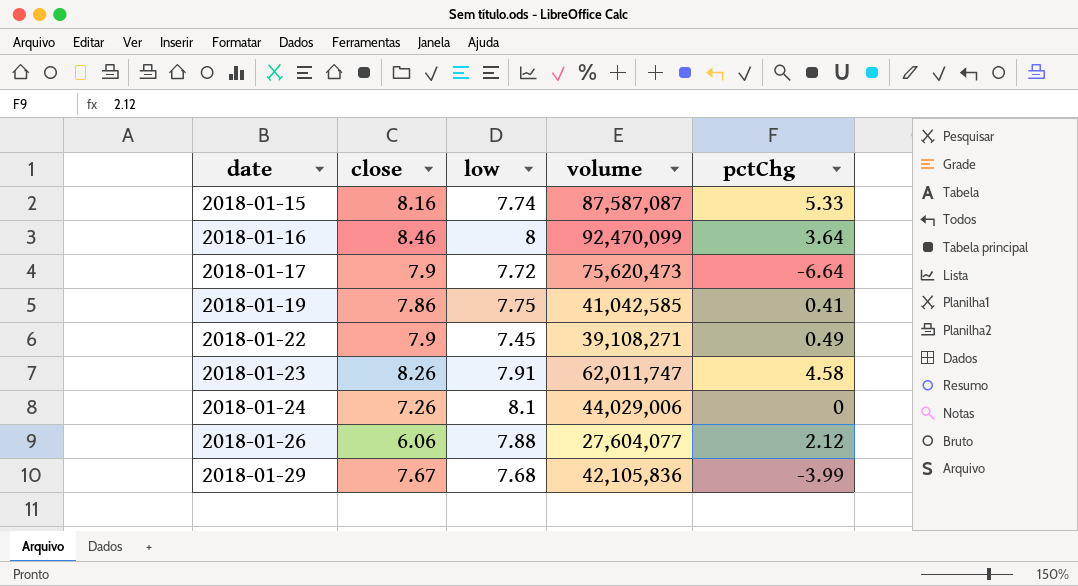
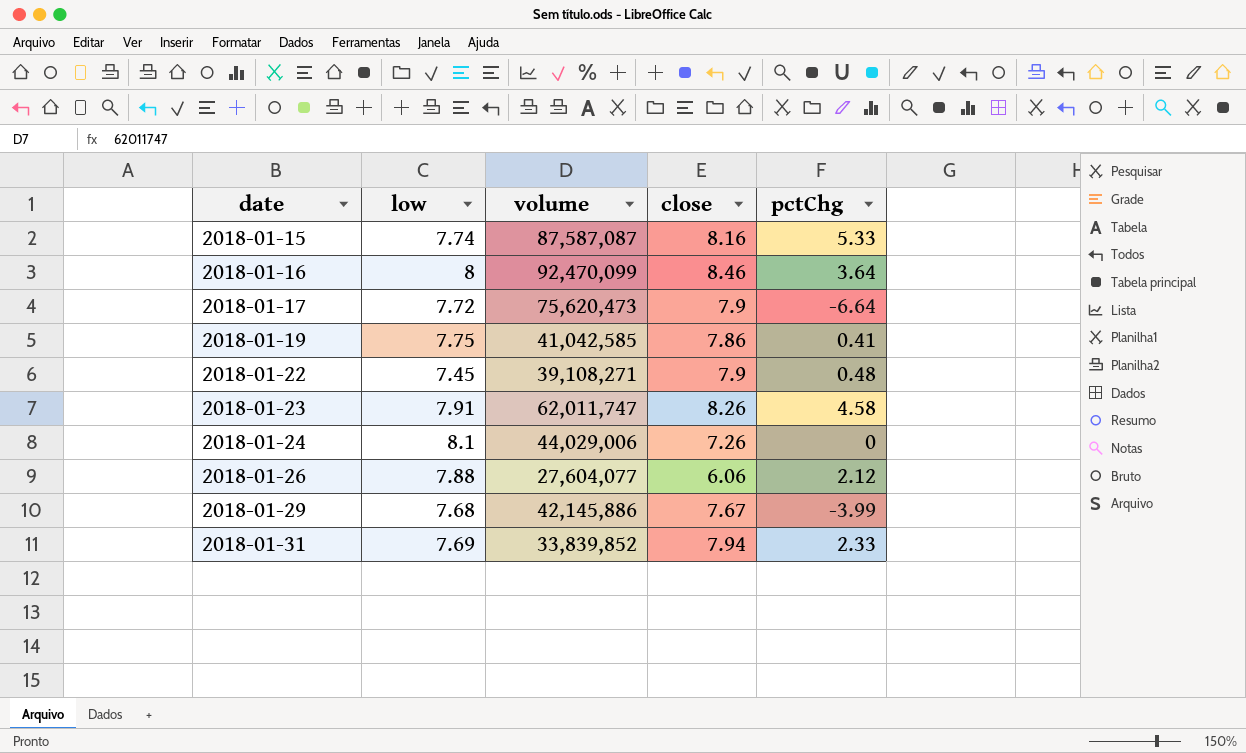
column close | position: 2 -> 4
2018-01-22 | pctChg: 0.49 -> 0.48
2018-01-29 | volume: 42,105,836 -> 42,145,886
row 2018-01-31: none -> 7.69 | 33,839,852 | 7.94 | 2.33

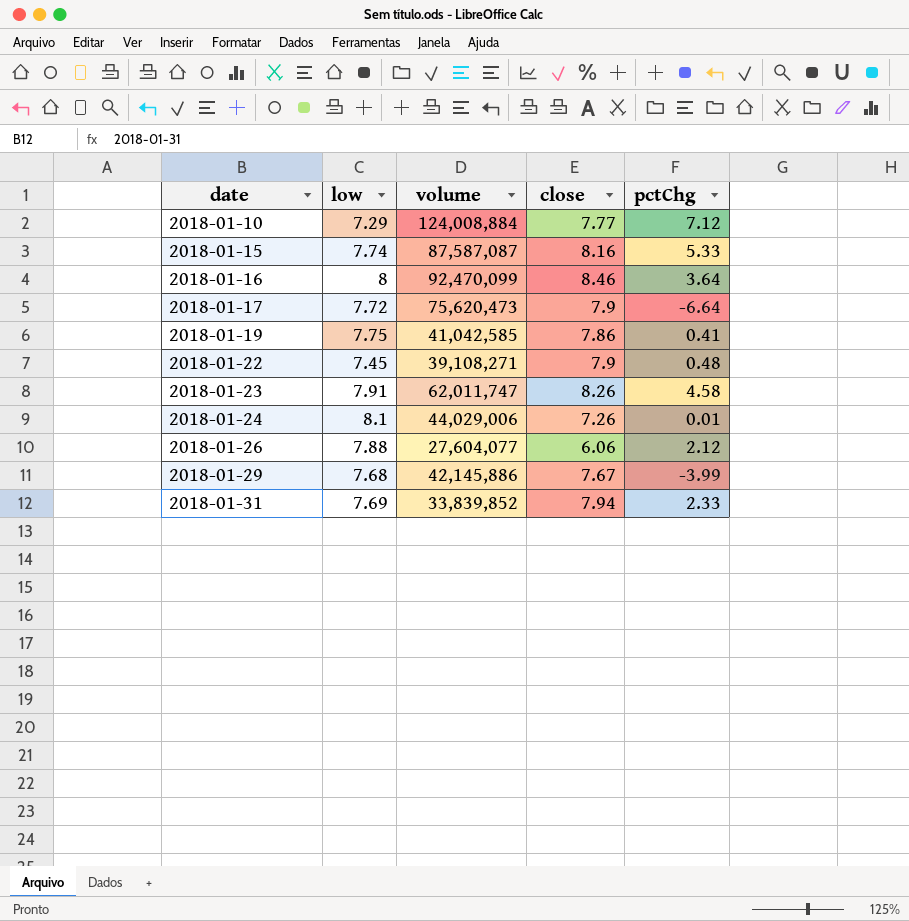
row 2018-01-10: none -> 7.29 | 124,008,884 | 7.77 | 7.12
2018-01-24 | pctChg: 0 -> 0.01

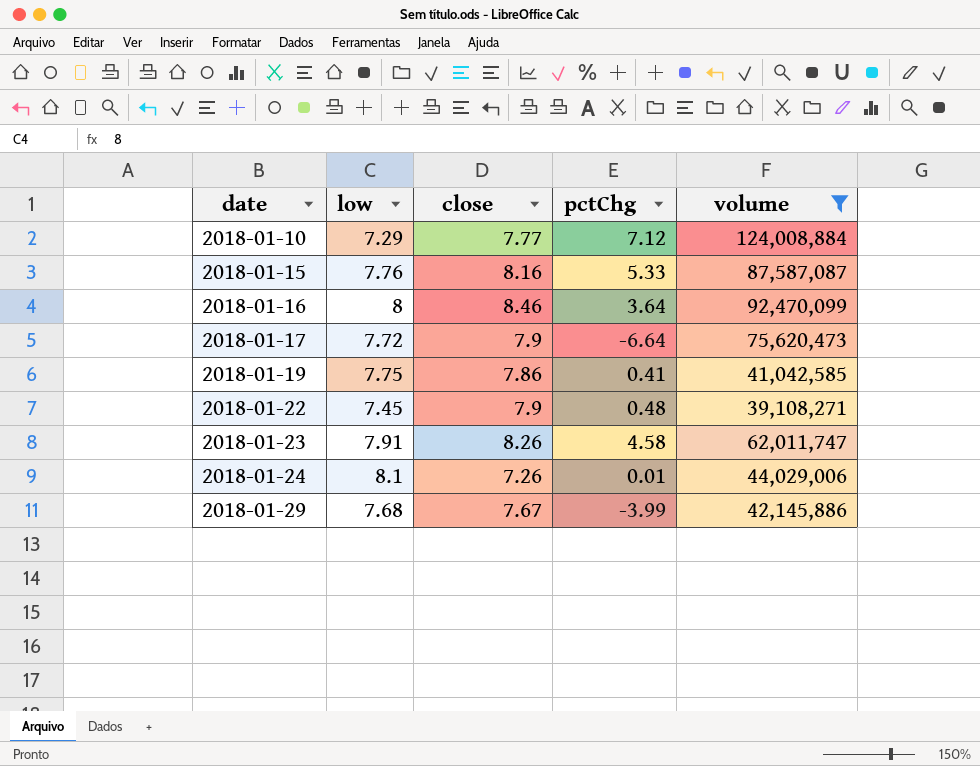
filter: none -> volume >= 39,108,271
column volume | position: 3 -> 5
2018-01-15 | low: 7.74 -> 7.76

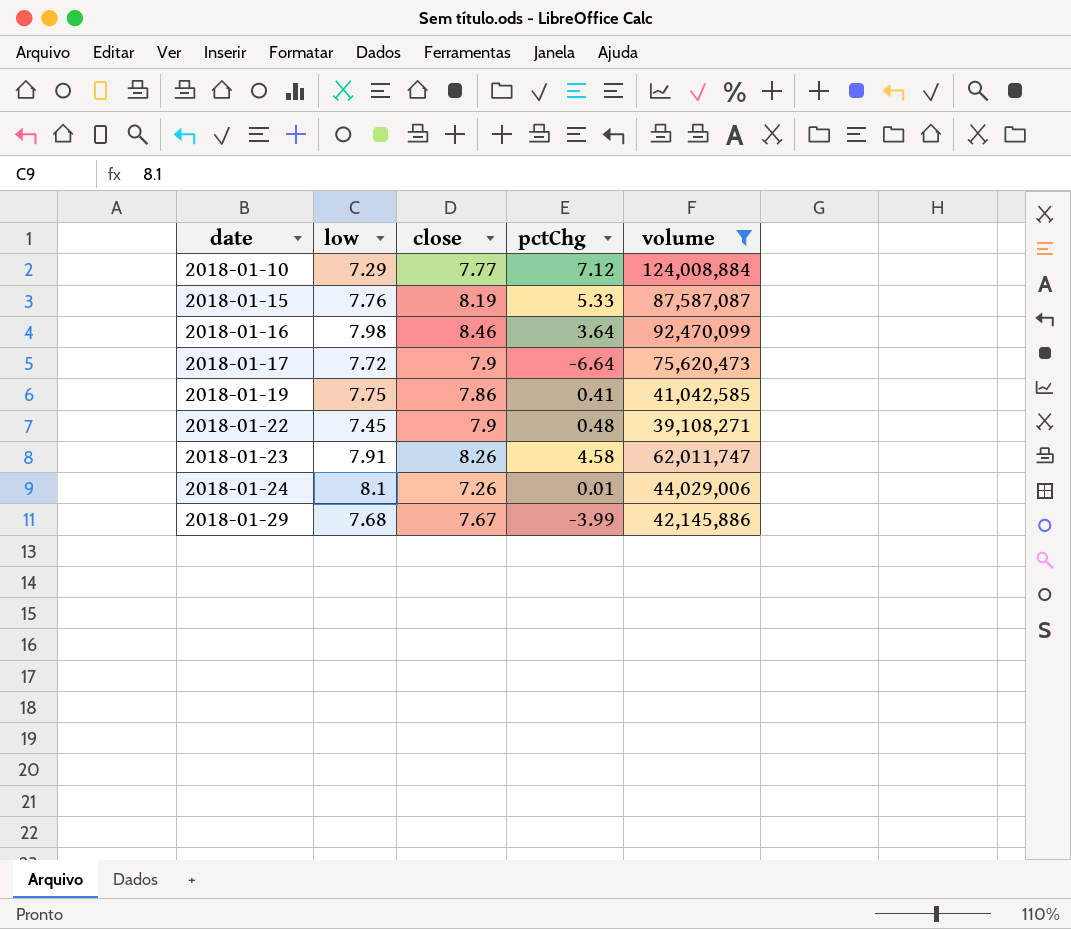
2018-01-15 | close: 8.16 -> 8.19
2018-01-16 | low: 8 -> 7.98

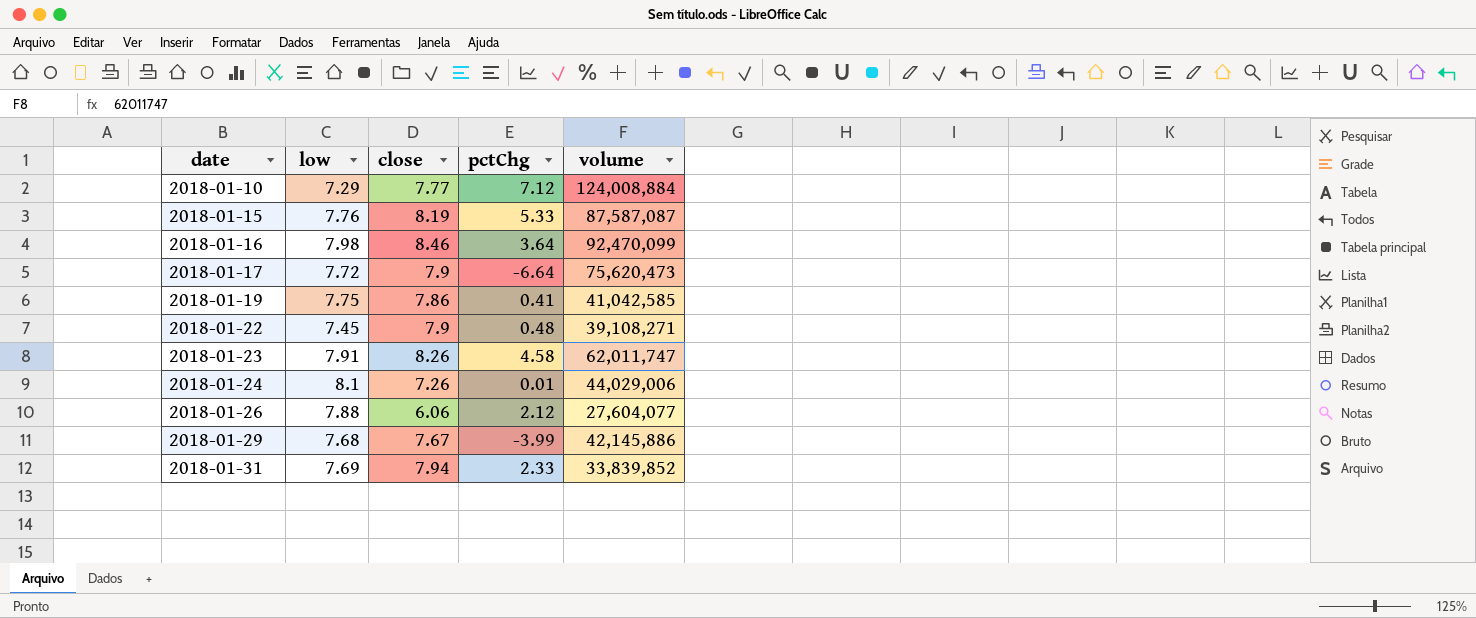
filter: volume >= 39,108,271 -> none

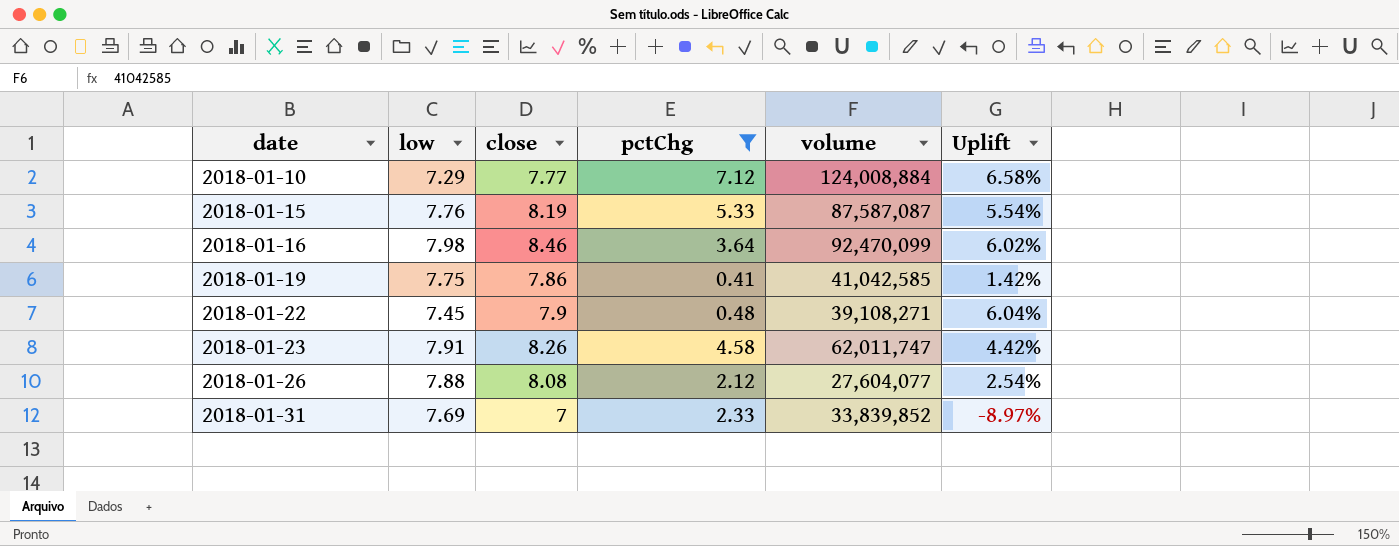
filter: none -> pctChg >= 0.41
column Uplift | formula: none -> ([close] - [low]) / [low]
2018-01-26 | close: 6.06 -> 8.08
2018-01-31 | close: 7.94 -> 7

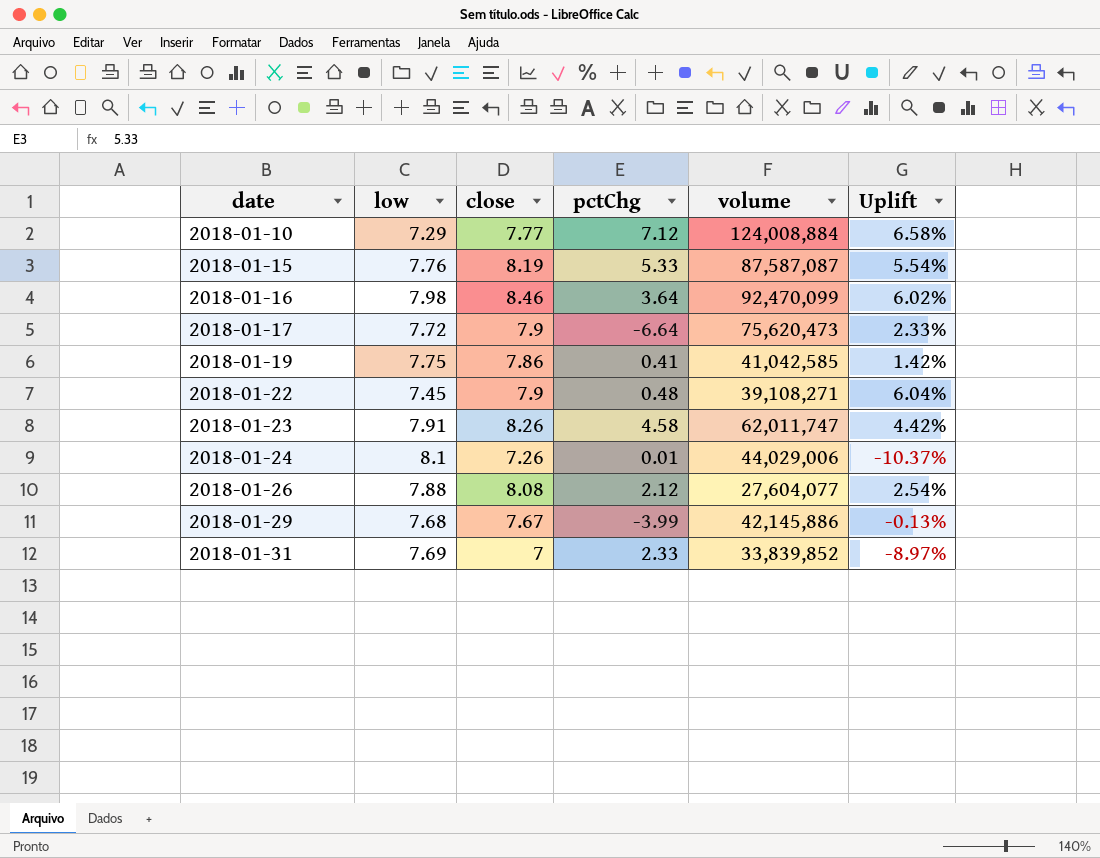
filter: pctChg >= 0.41 -> none

